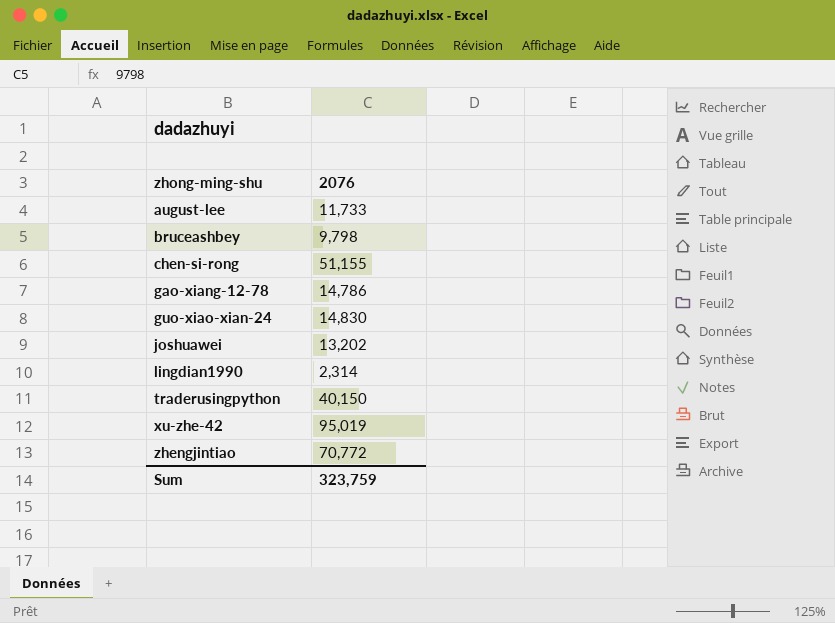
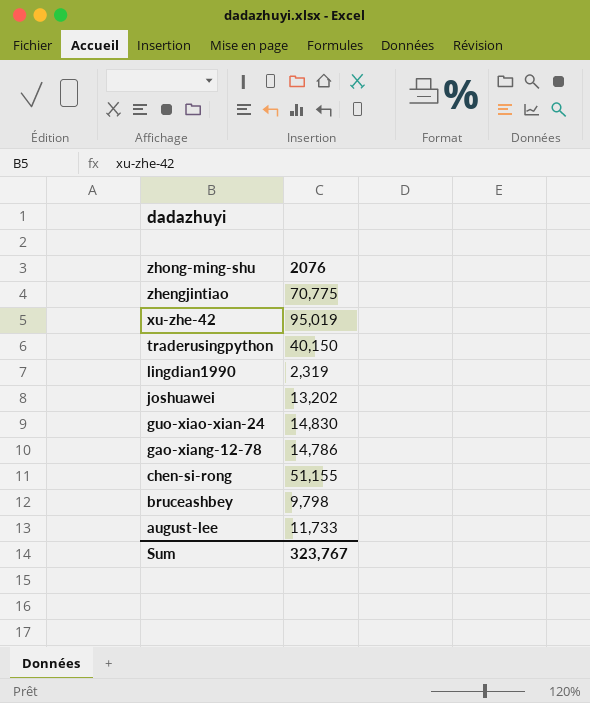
row order: zhong-ming-shu ascending -> zhong-ming-shu descending
zhengjintiao | 2076: 70,772 -> 70,775
lingdian1990 | 2076: 2,314 -> 2,319
Sum | 2076: 323,759 -> 323,767

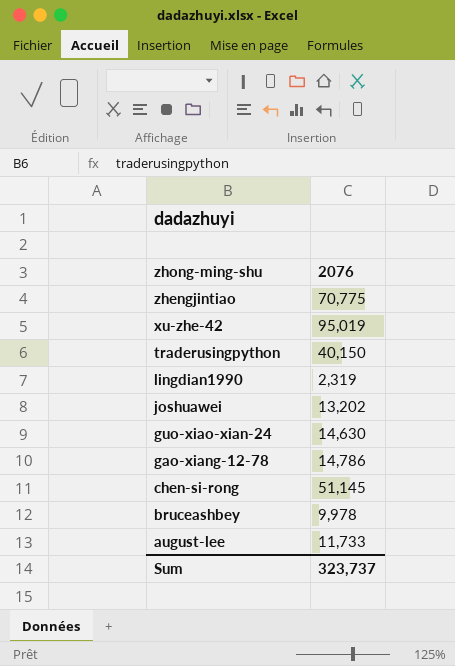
guo-xiao-xian-24 | 2076: 14,830 -> 14,630
chen-si-rong | 2076: 51,155 -> 51,145
bruceashbey | 2076: 9,798 -> 9,978
Sum | 2076: 323,767 -> 323,737

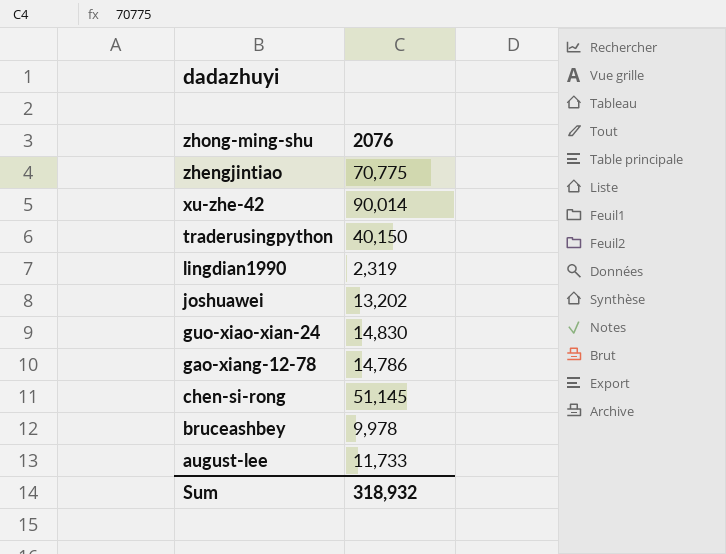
xu-zhe-42 | 2076: 95,019 -> 90,014
guo-xiao-xian-24 | 2076: 14,630 -> 14,830
Sum | 2076: 323,737 -> 318,932

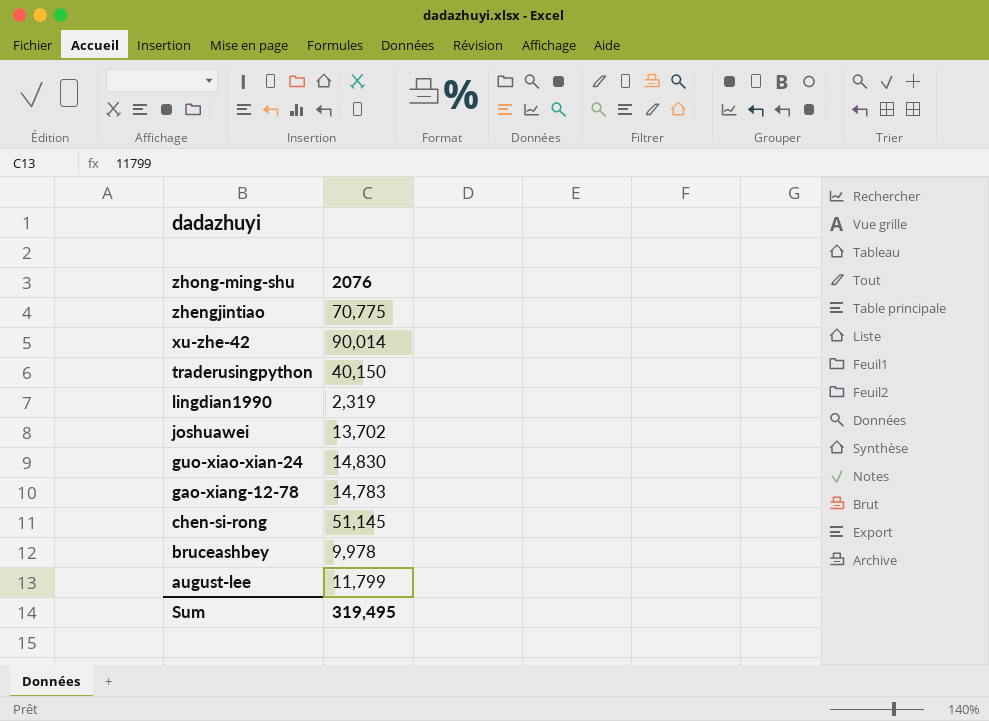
joshuawei | 2076: 13,202 -> 13,702
gao-xiang-12-78 | 2076: 14,786 -> 14,783
august-lee | 2076: 11,733 -> 11,799
Sum | 2076: 318,932 -> 319,495

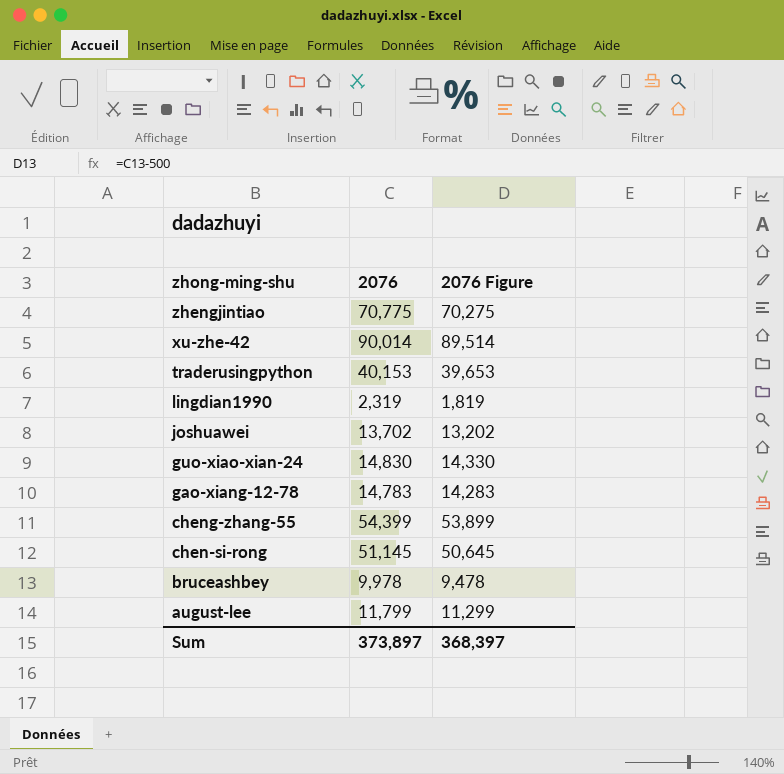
column 2076 Figure | formula: none -> [2076] - 500
traderusingpython | 2076: 40,150 -> 40,153
row cheng-zhang-55: none -> 54,399 | 53,899
Sum | 2076: 319,495 -> 373,897

